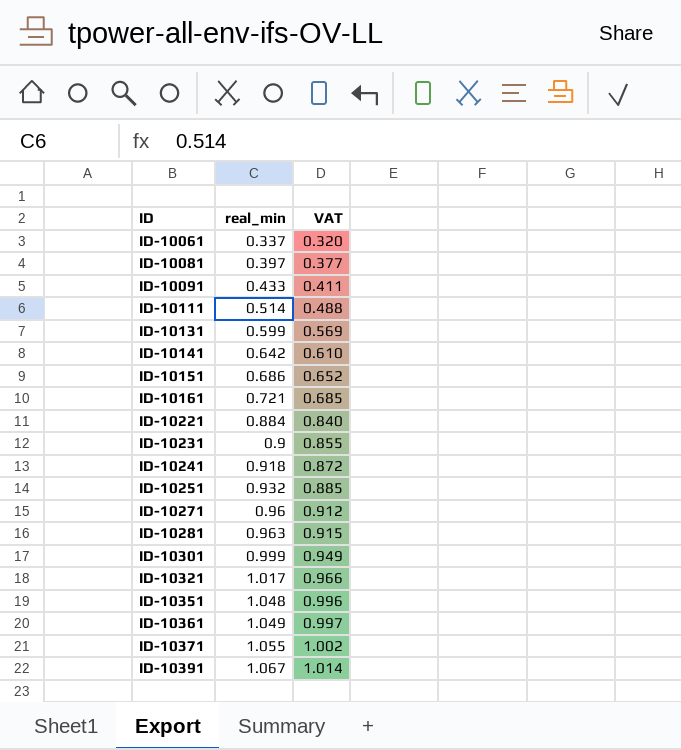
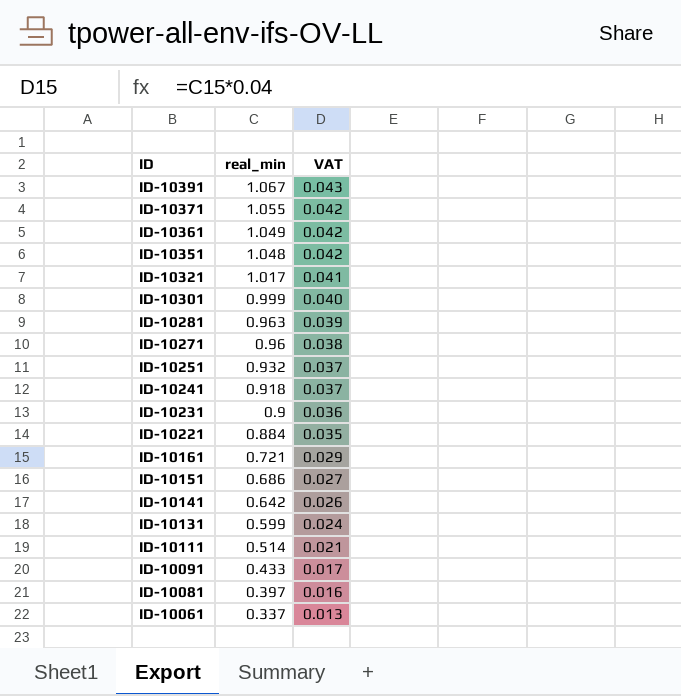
row order: ID ascending -> ID descending
column VAT | formula: [real_min] * 0.95 -> [real_min] * 0.04

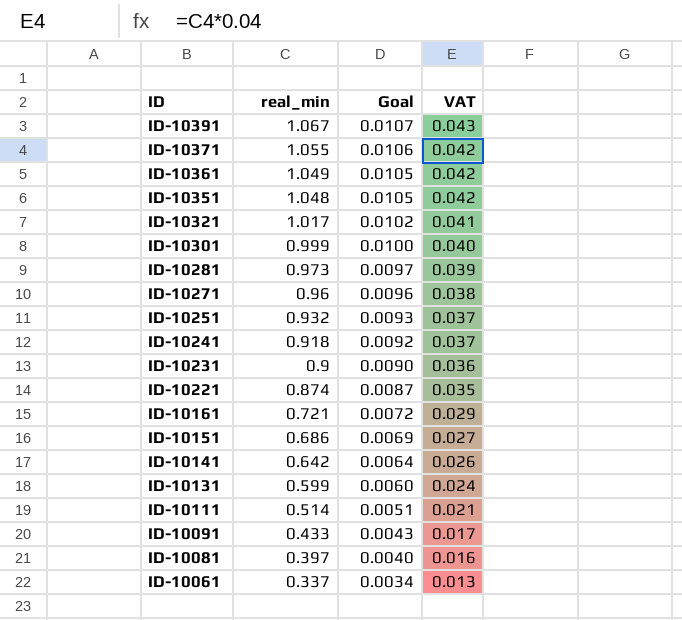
column Goal | formula: none -> [real_min] * 0.01
ID-10281 | real_min: 0.963 -> 0.973
ID-10221 | real_min: 0.884 -> 0.874

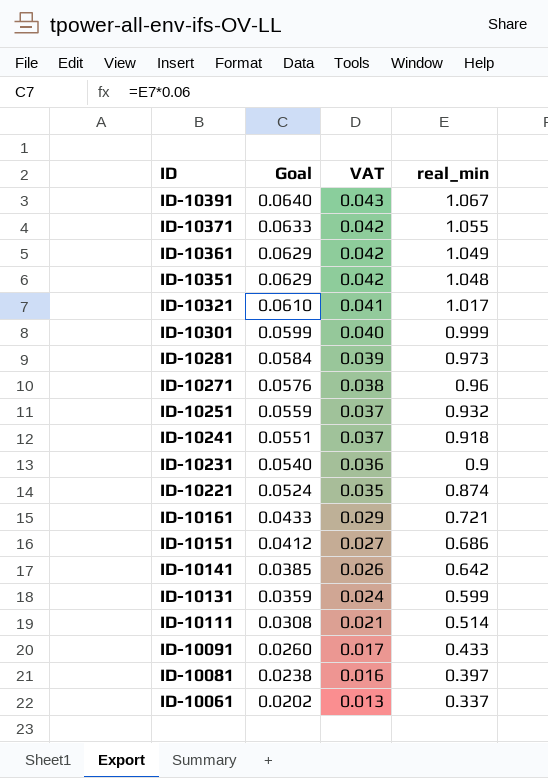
column Goal | formula: [real_min] * 0.01 -> [real_min] * 0.06
column real_min | position: 2 -> 4

